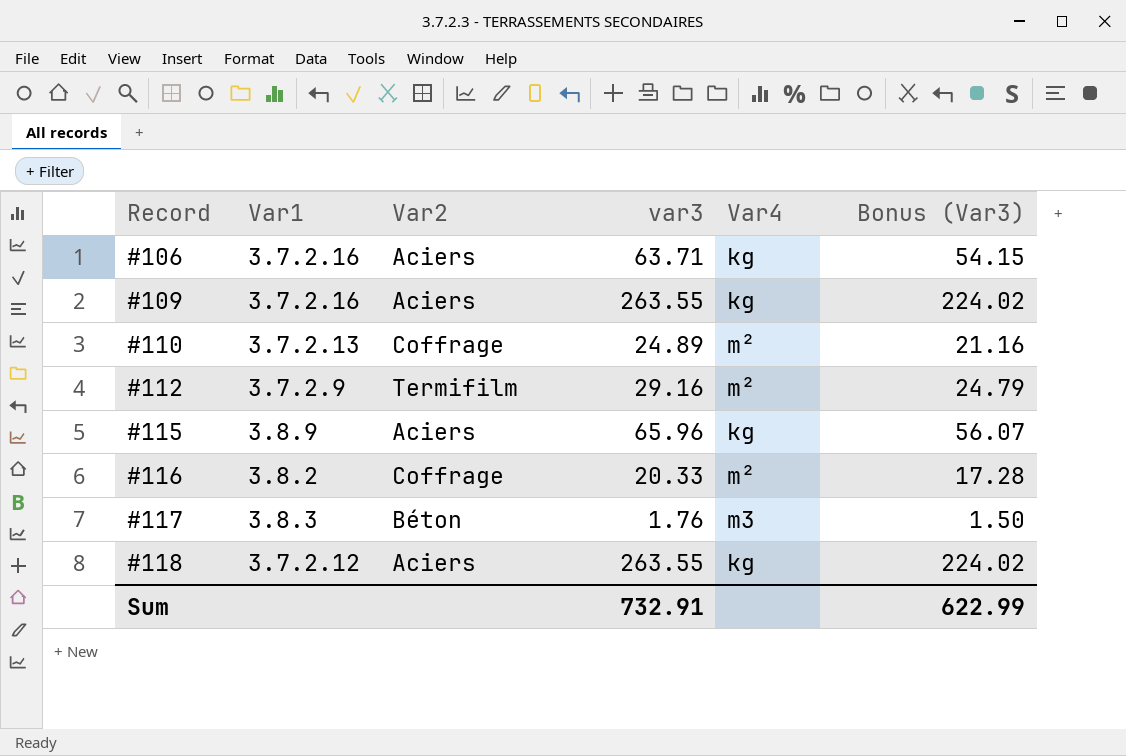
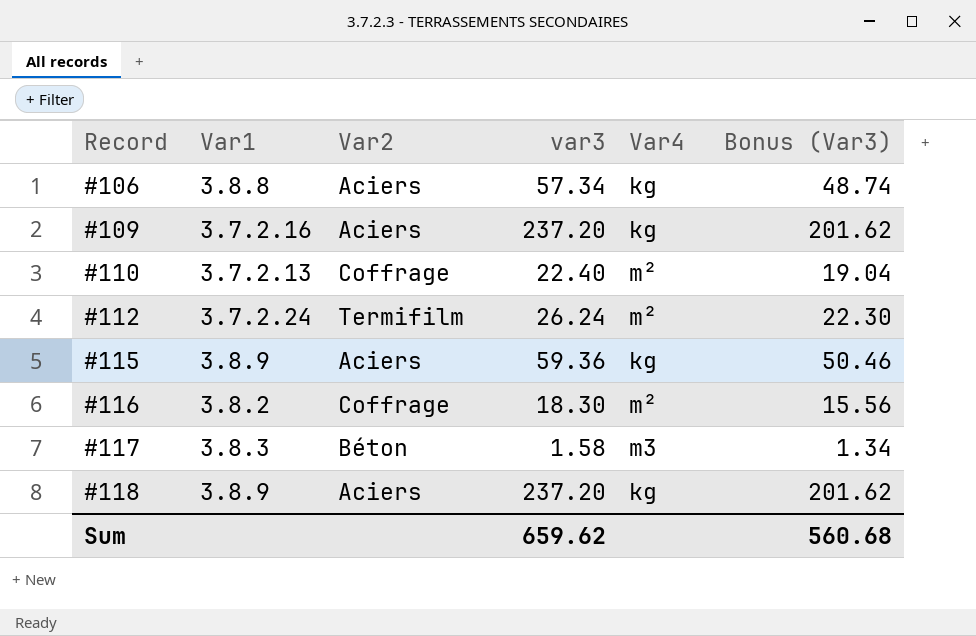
#106 | Var1: 3.7.2.16 -> 3.8.8
#106 | var3: 63.71 -> 57.34
#106 | Bonus (Var3): 54.15 -> 48.74
#109 | var3: 263.55 -> 237.20
#109 | Bonus (Var3): 224.02 -> 201.62
#110 | var3: 24.89 -> 22.40
#110 | Bonus (Var3): 21.16 -> 19.04
#112 | Var1: 3.7.2.9 -> 3.7.2.24
#112 | var3: 29.16 -> 26.24
#112 | Bonus (Var3): 24.79 -> 22.30
#115 | var3: 65.96 -> 59.36
#115 | Bonus (Var3): 56.07 -> 50.46
#116 | var3: 20.33 -> 18.30
#116 | Bonus (Var3): 17.28 -> 15.56
#117 | var3: 1.76 -> 1.58
#117 | Bonus (Var3): 1.50 -> 1.34
#118 | Var1: 3.7.2.12 -> 3.8.9
#118 | var3: 263.55 -> 237.20
#118 | Bonus (Var3): 224.02 -> 201.62
Sum | var3: 732.91 -> 659.62
Sum | Bonus (Var3): 622.99 -> 560.68

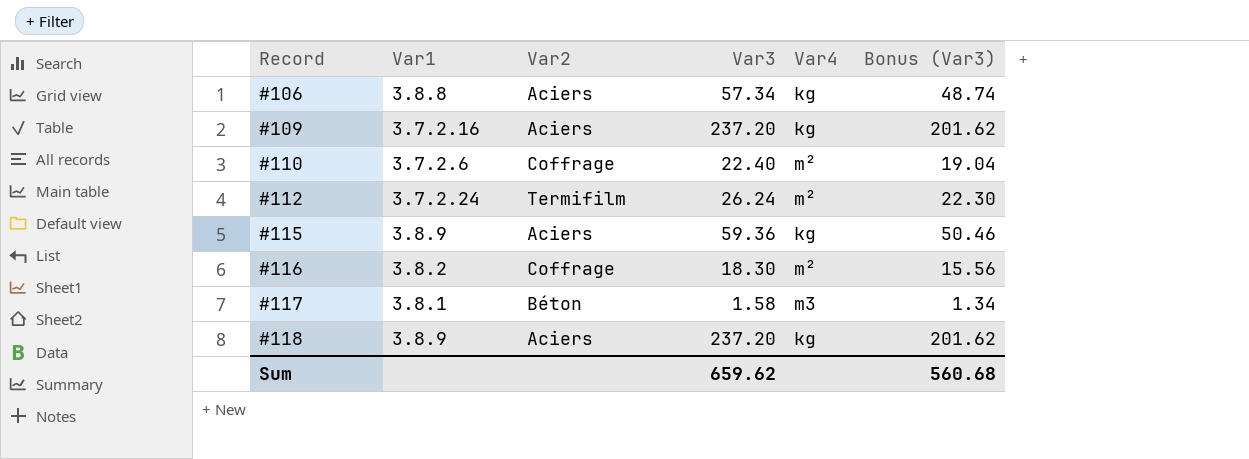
column name: var3 -> Var3
#110 | Var1: 3.7.2.13 -> 3.7.2.6
#117 | Var1: 3.8.3 -> 3.8.1

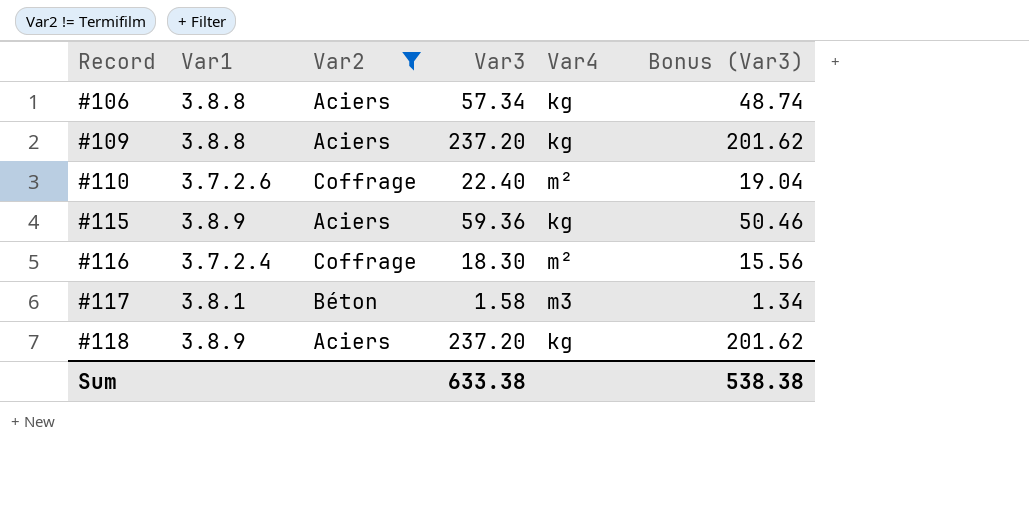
filter: none -> Var2 != Termifilm
#109 | Var1: 3.7.2.16 -> 3.8.8
#116 | Var1: 3.8.2 -> 3.7.2.4
Sum | Var3: 659.62 -> 633.38
Sum | Bonus (Var3): 560.68 -> 538.38

